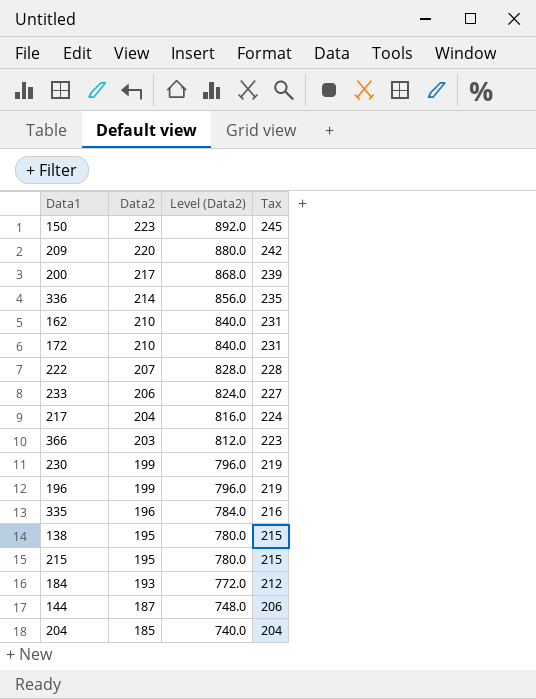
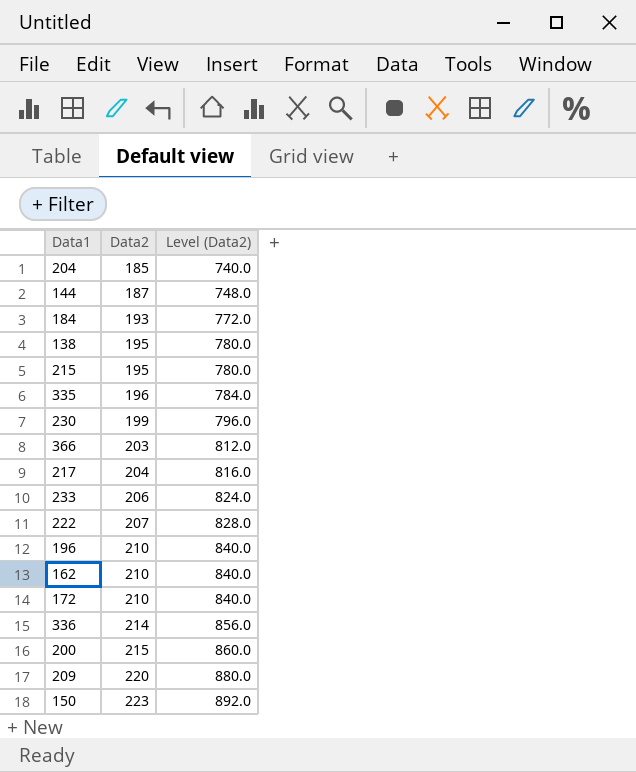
row order: Data2 descending -> Data2 ascending
column Tax | formula: [Data2] * 1.1 -> none
196 | Data2: 199 -> 210
196 | Level (Data2): 796.0 -> 840.0
200 | Data2: 217 -> 215
200 | Level (Data2): 868.0 -> 860.0

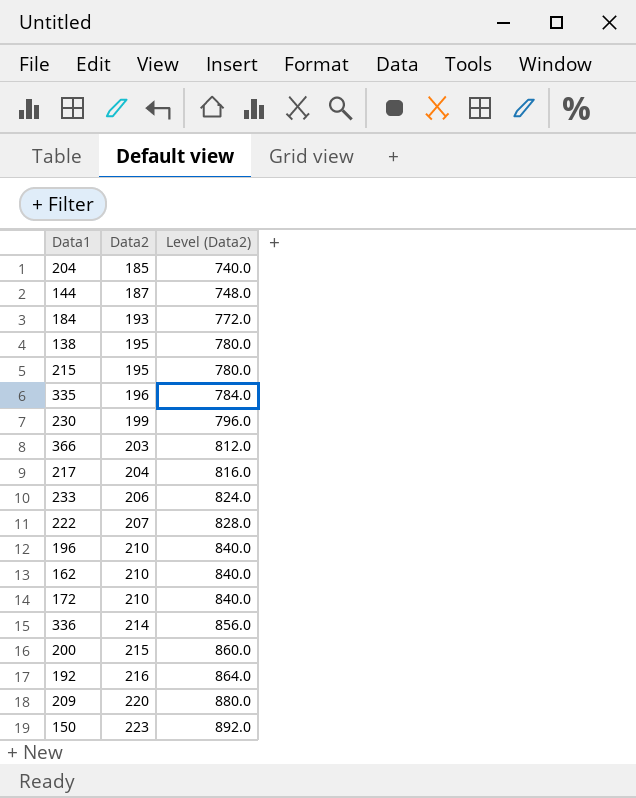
row 192: none -> 216 | 864.0

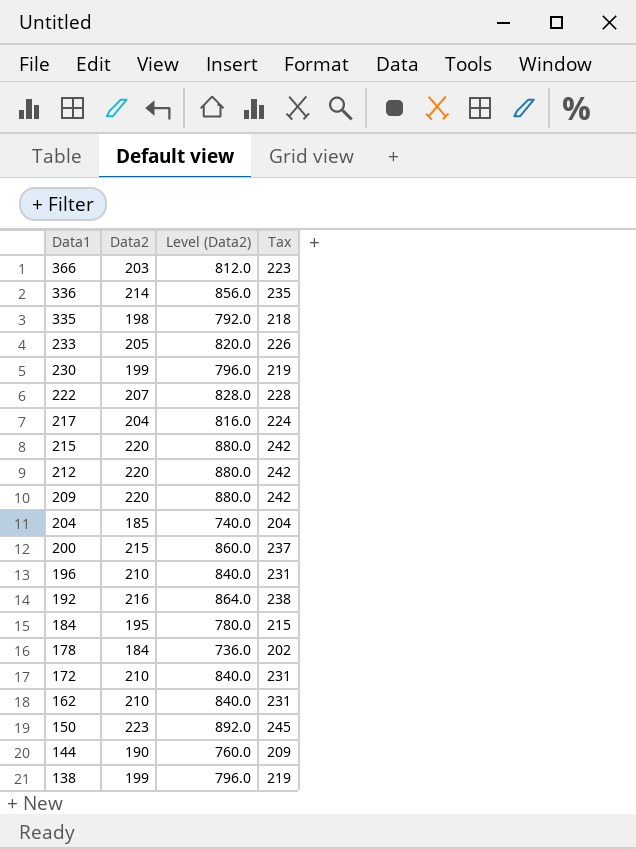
row order: Data2 ascending -> Data1 descending
column Tax | formula: none -> [Data2] * 1.1
335 | Data2: 196 -> 198
335 | Level (Data2): 784.0 -> 792.0
233 | Data2: 206 -> 205
233 | Level (Data2): 824.0 -> 820.0
215 | Data2: 195 -> 220
215 | Level (Data2): 780.0 -> 880.0
row 212: none -> 220 | 880.0 | 242
184 | Data2: 193 -> 195
184 | Level (Data2): 772.0 -> 780.0
row 178: none -> 184 | 736.0 | 202
144 | Data2: 187 -> 190
144 | Level (Data2): 748.0 -> 760.0
138 | Data2: 195 -> 199
138 | Level (Data2): 780.0 -> 796.0

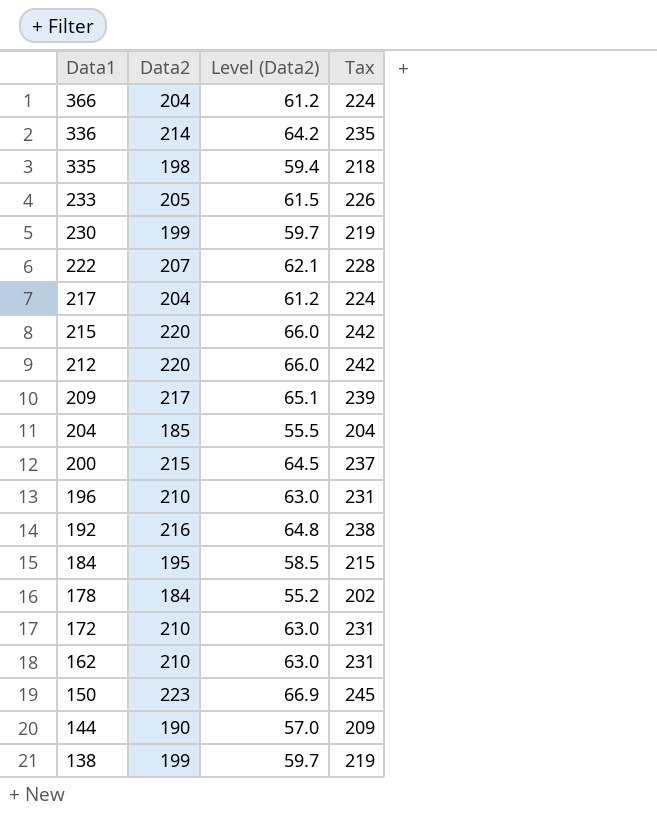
column Level (Data2) | formula: [Data2] * 4 -> [Data2] * 0.3
366 | Data2: 203 -> 204
366 | Tax: 223 -> 224
209 | Data2: 220 -> 217
209 | Tax: 242 -> 239

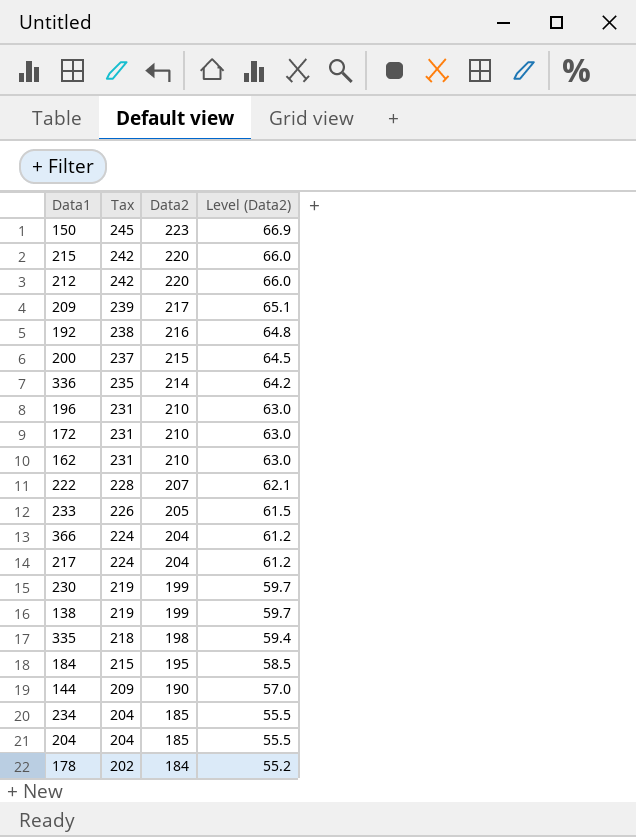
row order: Data1 descending -> Tax descending
column Tax | position: 4 -> 2
row 234: none -> 204 | 185 | 55.5

